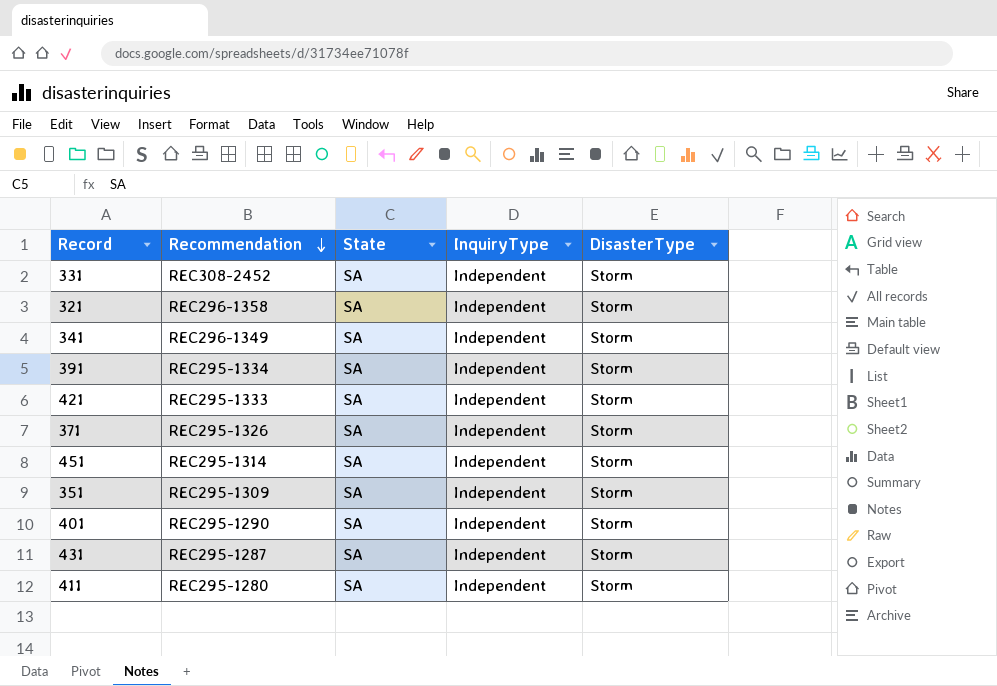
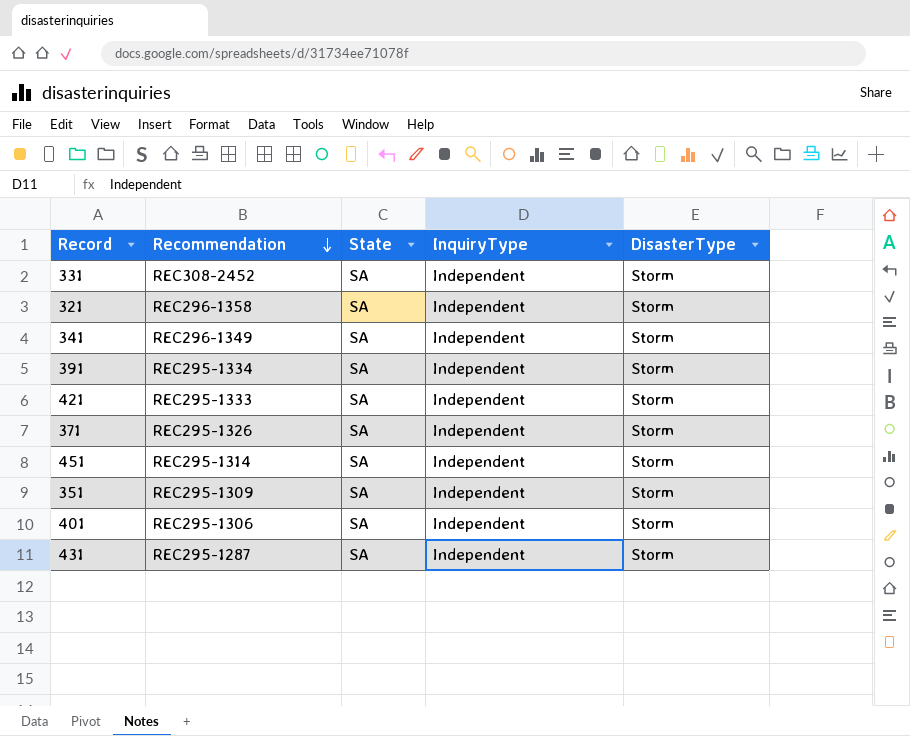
row 411: REC295-1280 | SA | Independent | Storm -> none
401 | Recommendation: REC295-1290 -> REC295-1306

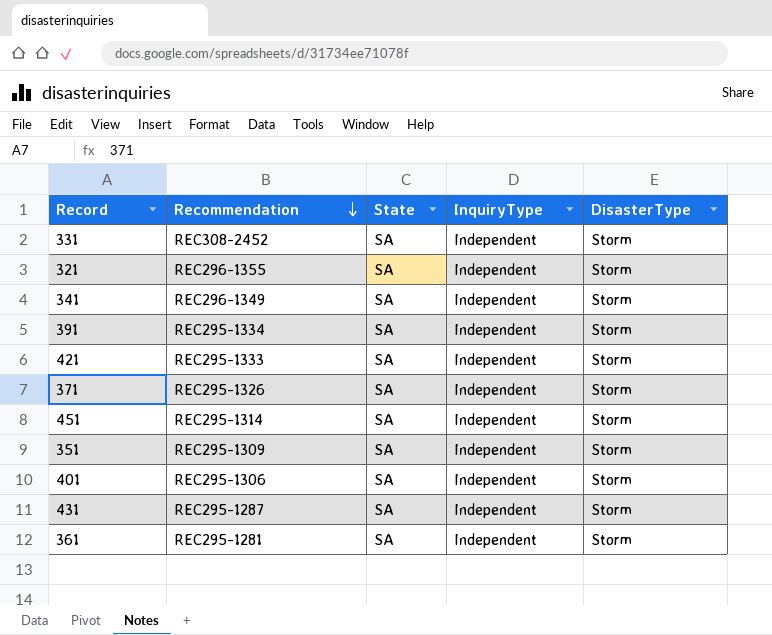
321 | Recommendation: REC296-1358 -> REC296-1355
row 361: none -> REC295-1281 | SA | Independent | Storm

